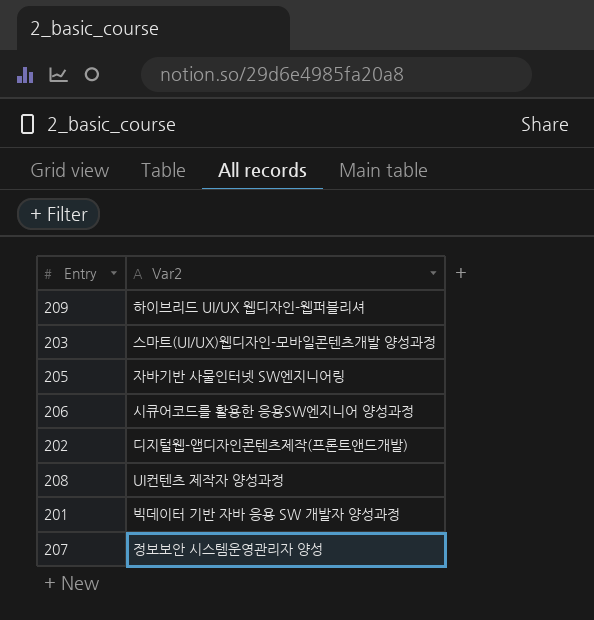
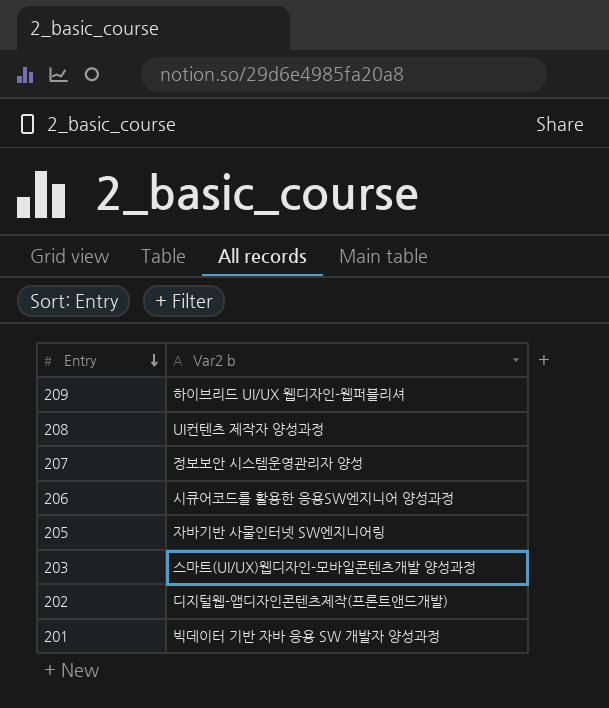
row order: none -> Entry descending
column name: Var2 -> Var2 b

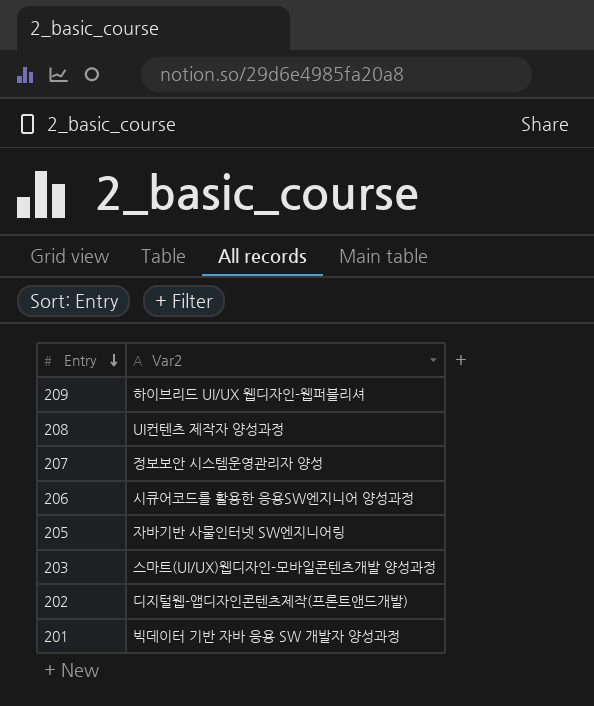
column name: Var2 b -> Var2

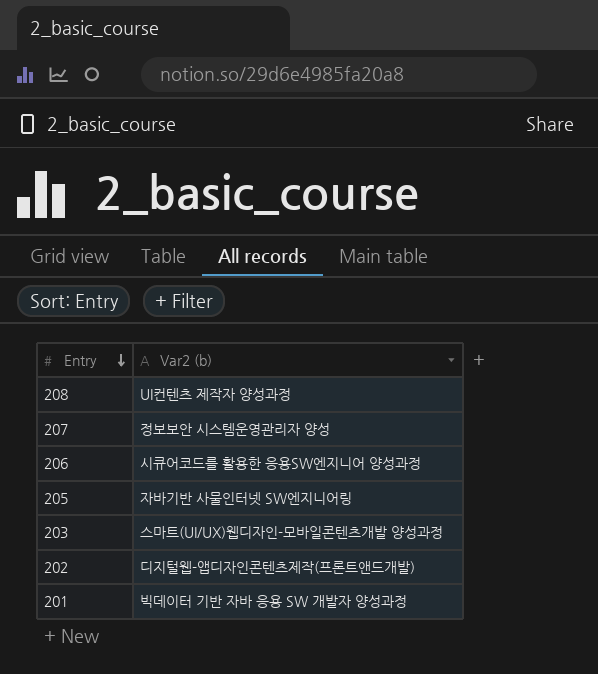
column name: Var2 -> Var2 (b)
row 209: 하이브리드 UI/UX 웹디자인-웹퍼블리셔 -> none

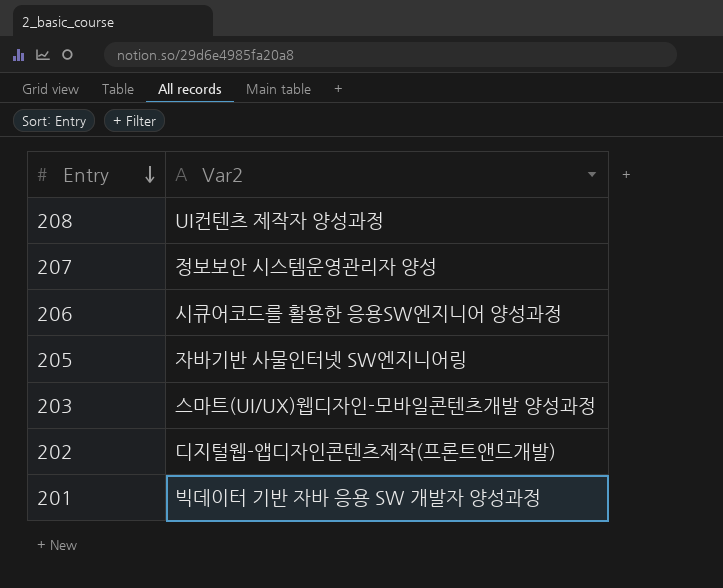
column name: Var2 (b) -> Var2

